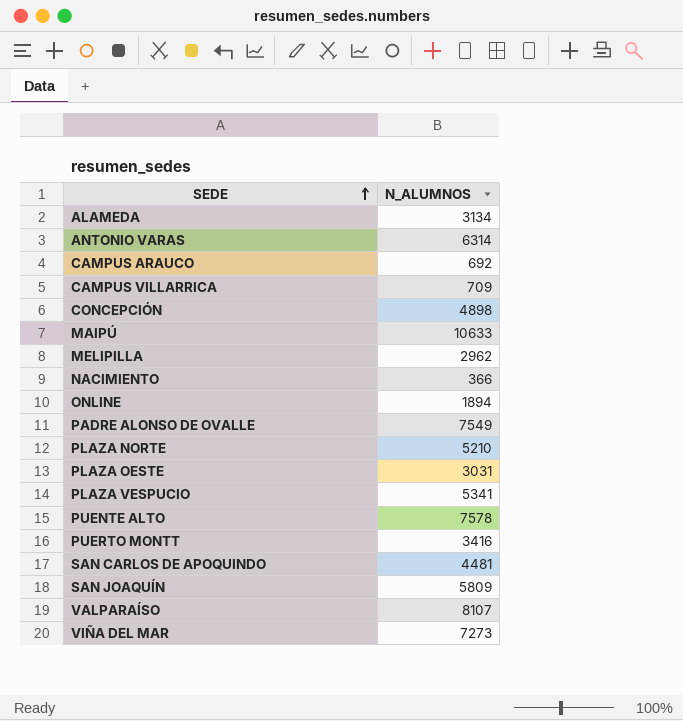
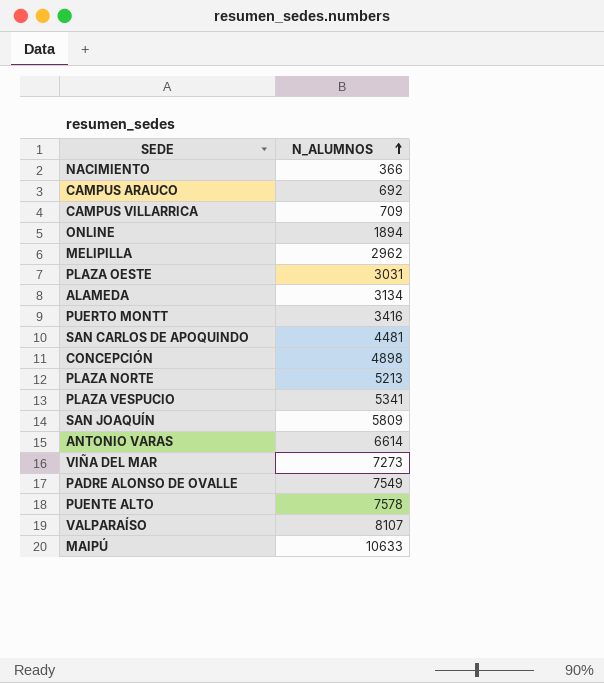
row order: SEDE ascending -> N_ALUMNOS ascending
PLAZA NORTE | N_ALUMNOS: 5210 -> 5213
ANTONIO VARAS | N_ALUMNOS: 6314 -> 6614

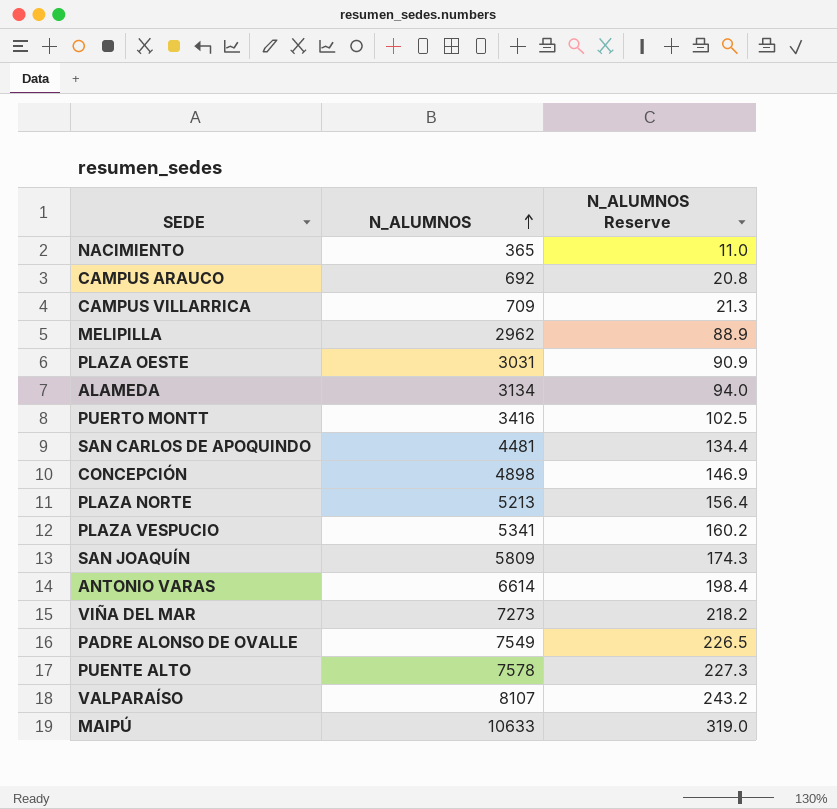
column N_ALUMNOS Reserve | formula: none -> [N_ALUMNOS] * 0.03
row ONLINE: 1894 -> none
NACIMIENTO | N_ALUMNOS: 366 -> 365

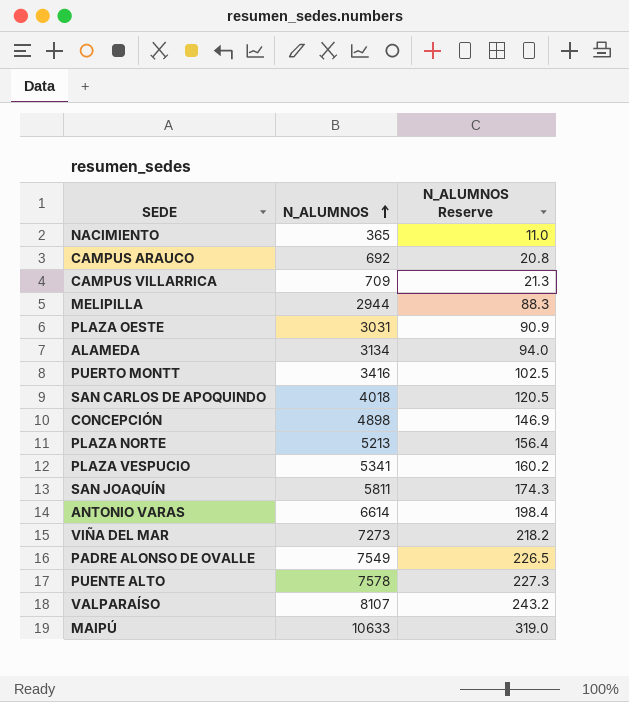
MELIPILLA | N_ALUMNOS: 2962 -> 2944
MELIPILLA | N_ALUMNOS Reserve: 88.9 -> 88.3
SAN CARLOS DE APOQUINDO | N_ALUMNOS: 4481 -> 4018
SAN CARLOS DE APOQUINDO | N_ALUMNOS Reserve: 134.4 -> 120.5
SAN JOAQUÍN | N_ALUMNOS: 5809 -> 5811

